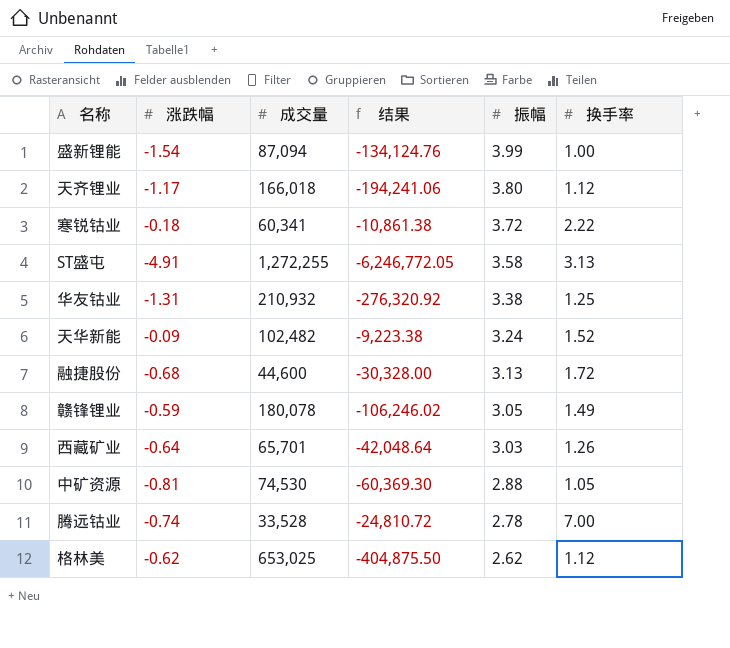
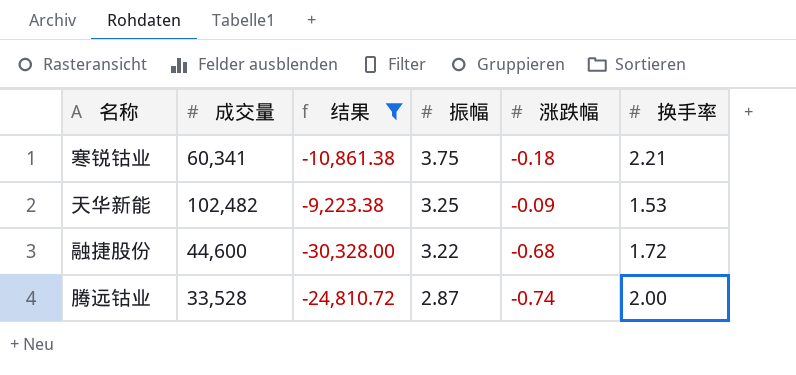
filter: none -> 结果 >= -30,328.00
column 涨跌幅 | position: 2 -> 5
寒锐钴业 | 振幅: 3.72 -> 3.75
寒锐钴业 | 换手率: 2.22 -> 2.21
天华新能 | 振幅: 3.24 -> 3.25
天华新能 | 换手率: 1.52 -> 1.53
融捷股份 | 振幅: 3.13 -> 3.22
腾远钴业 | 振幅: 2.78 -> 2.87
腾远钴业 | 换手率: 7.00 -> 2.00

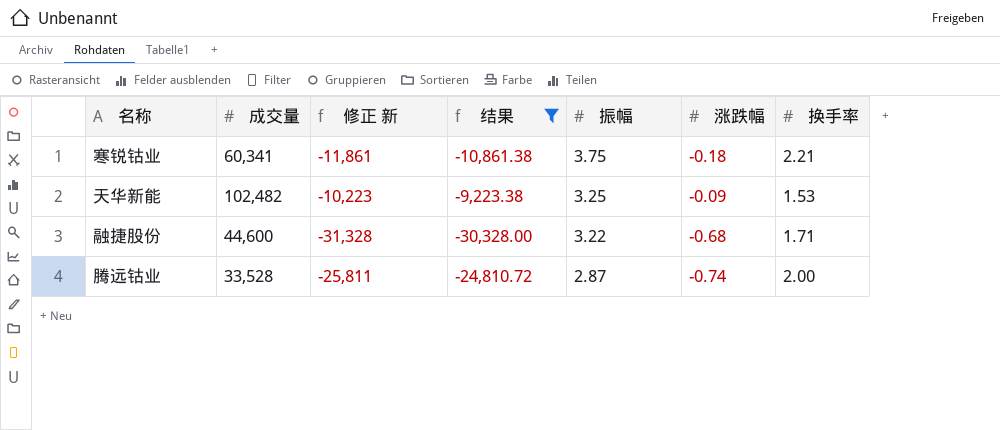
column 修正 新 | formula: none -> [结果] - 1000
融捷股份 | 换手率: 1.72 -> 1.71

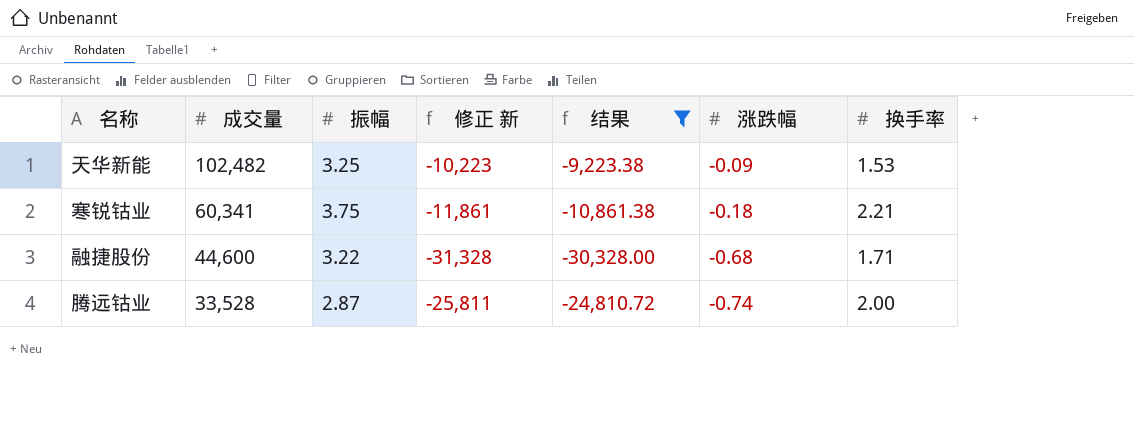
row order: 振幅 descending -> 成交量 descending
column 振幅 | position: 5 -> 3

